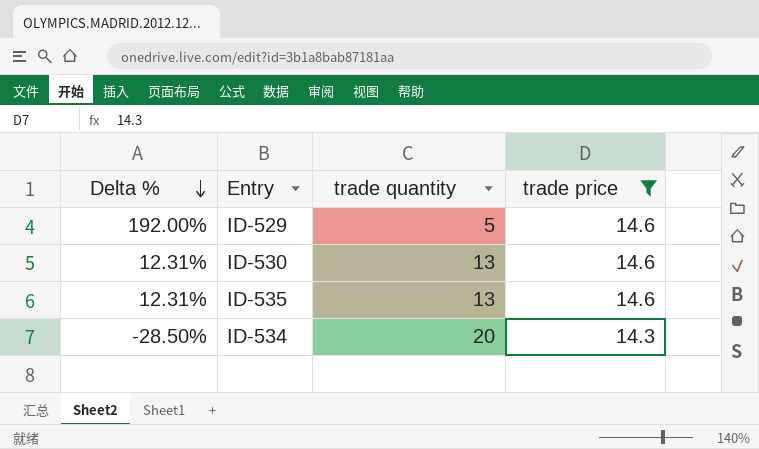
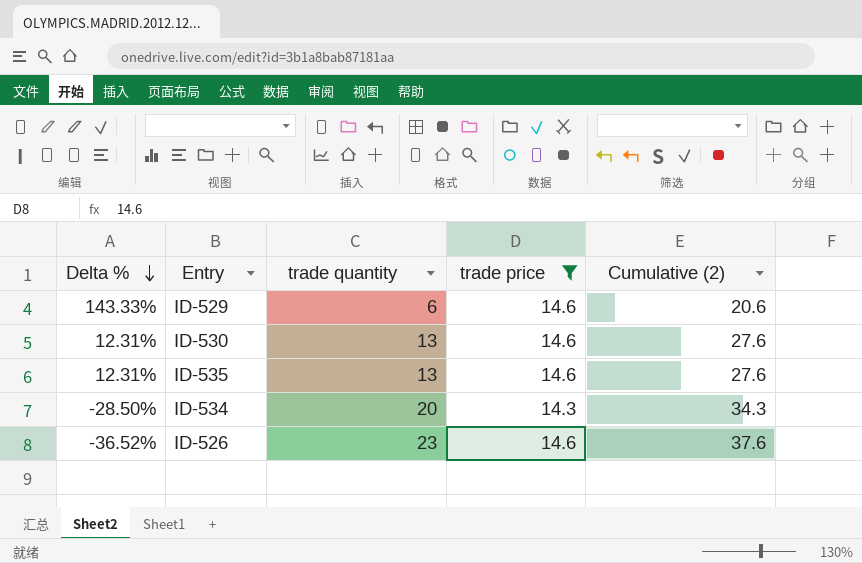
column Cumulative (2) | formula: none -> [trade quantity] + [trade price]
ID-529 | Delta %: 192.00% -> 143.33%
ID-529 | trade quantity: 5 -> 6
row ID-526: none -> -36.52% | 23 | 14.6 | 37.6

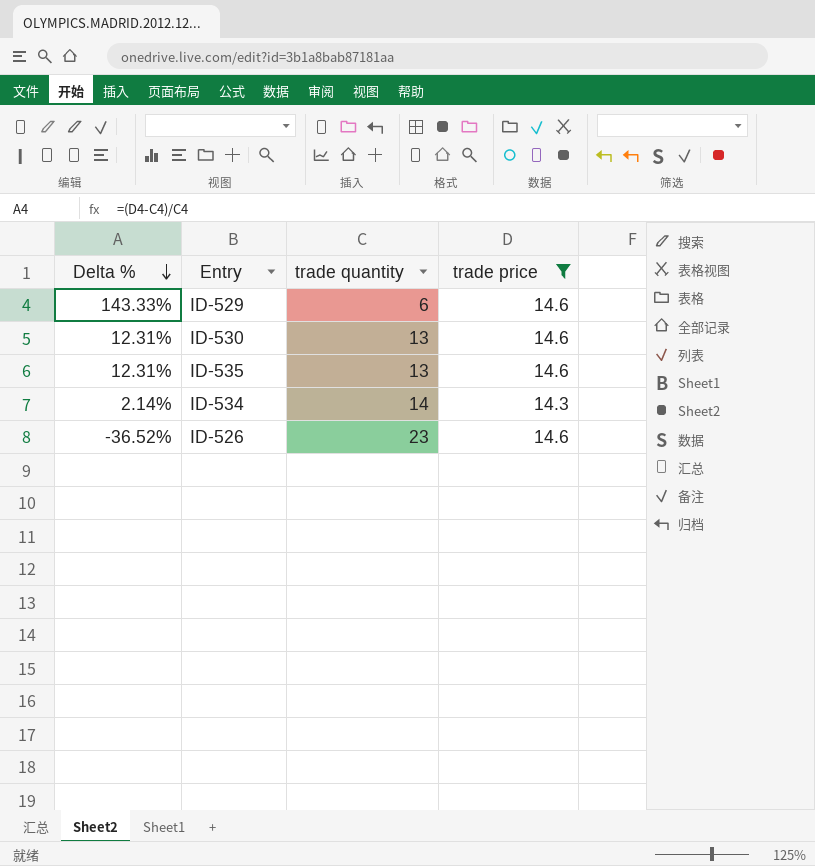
column Cumulative (2) | formula: [trade quantity] + [trade price] -> none
ID-534 | Delta %: -28.50% -> 2.14%
ID-534 | trade quantity: 20 -> 14

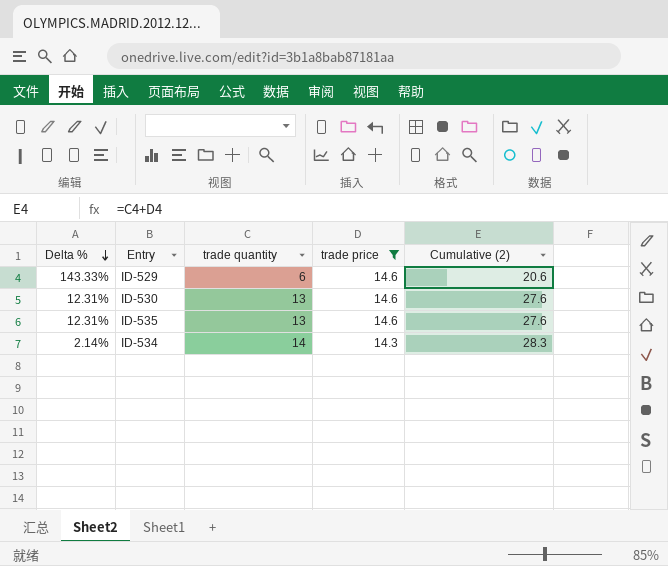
column Cumulative (2) | formula: none -> [trade quantity] + [trade price]
row ID-526: -36.52% | 23 | 14.6 -> none

